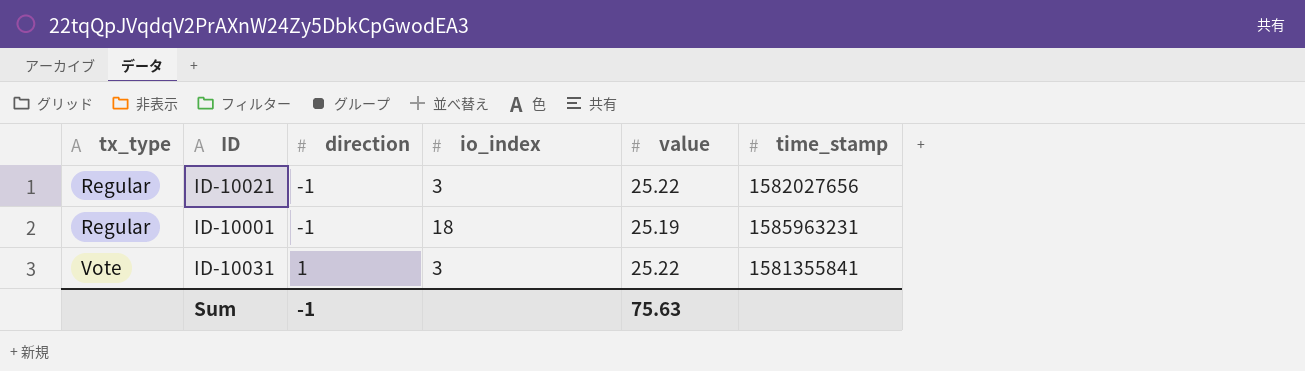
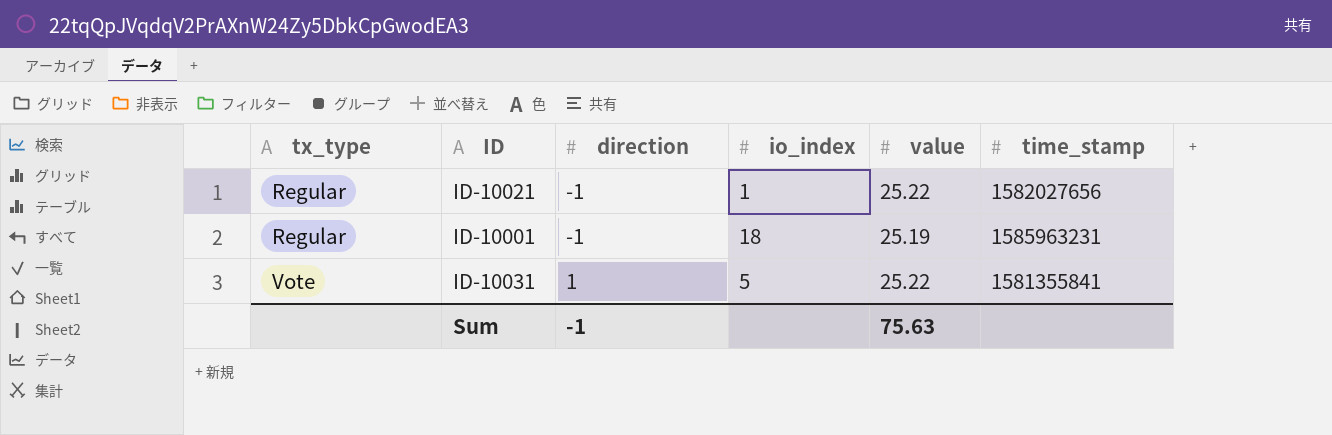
ID-10021 | io_index: 3 -> 1
ID-10031 | io_index: 3 -> 5

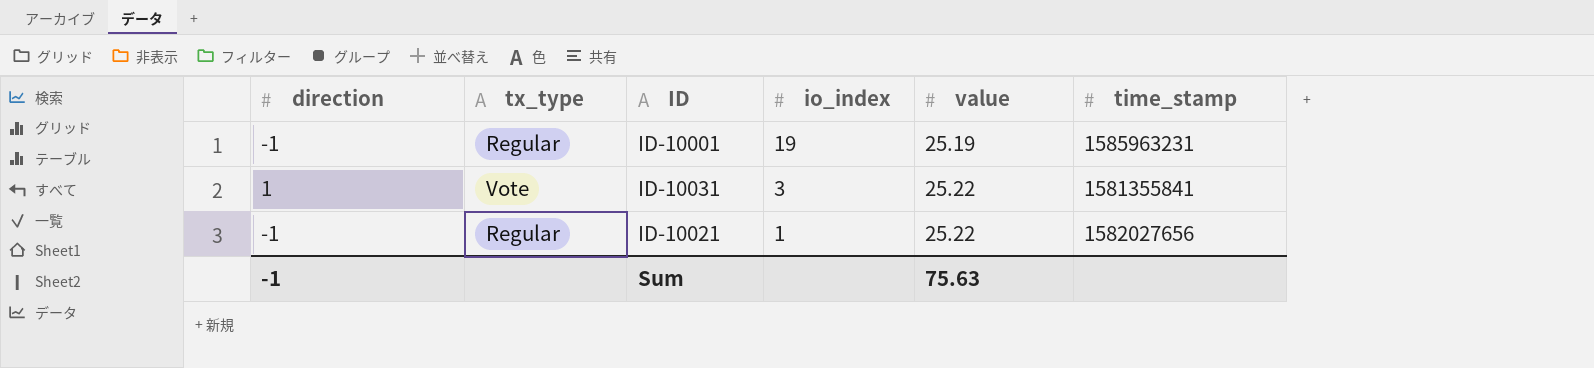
row order: tx_type ascending -> io_index descending
column direction | position: 3 -> 1
ID-10001 | io_index: 18 -> 19
ID-10031 | io_index: 5 -> 3

